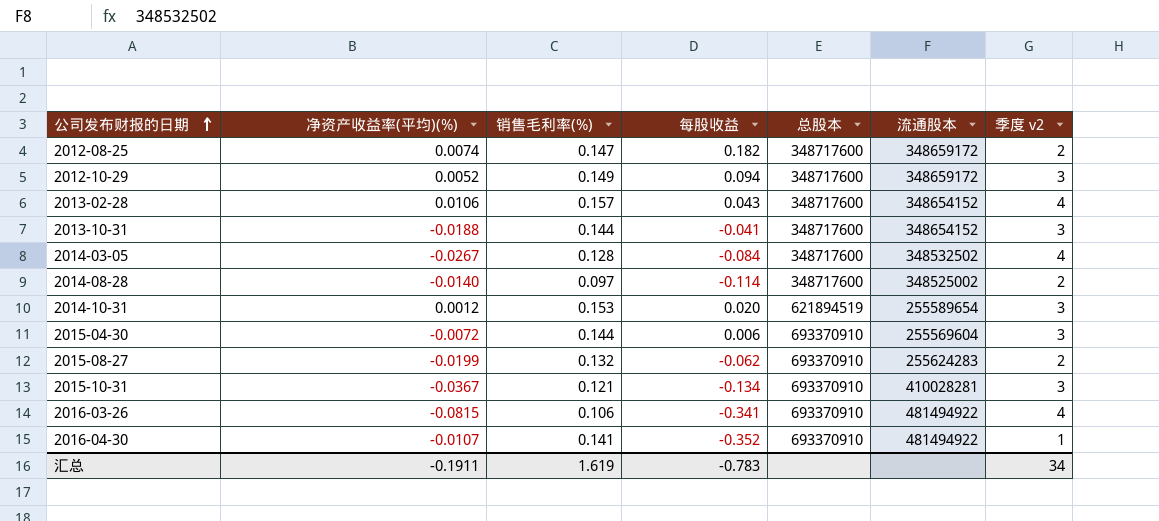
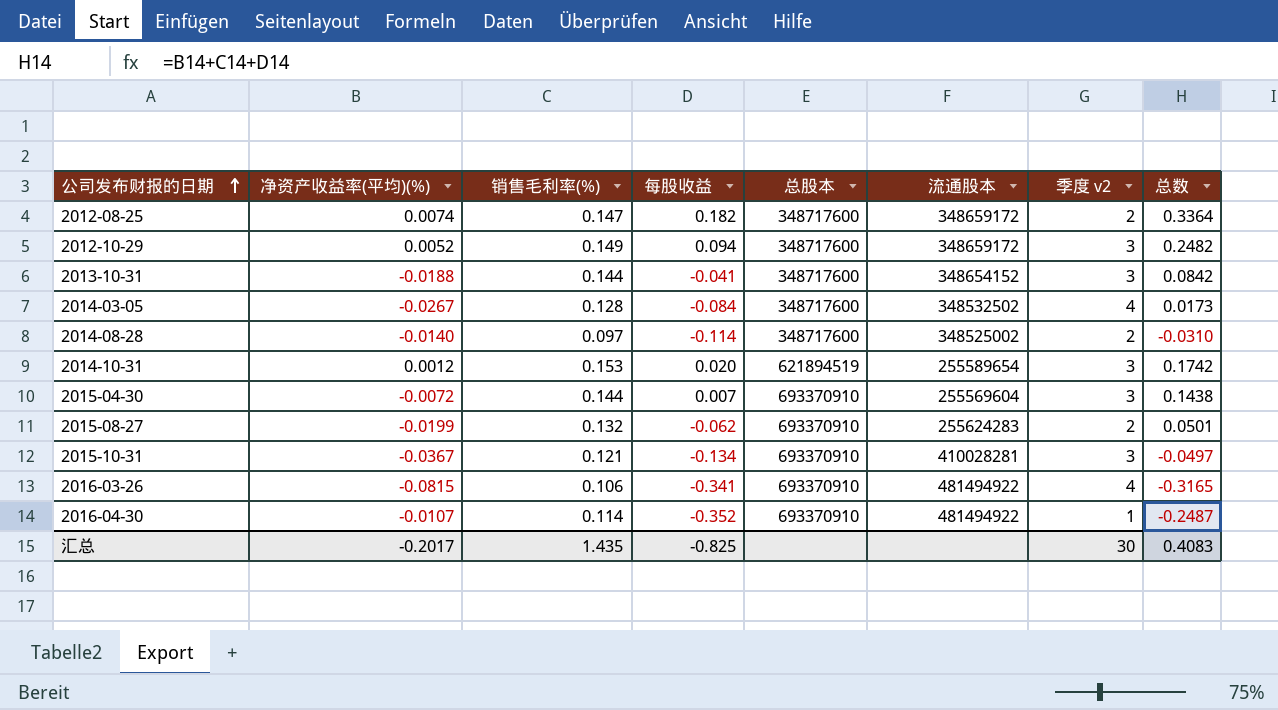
column 总数 | formula: none -> [净资产收益率(平均)(%)] + [销售毛利率(%)] + [每股收益]
row 2013-02-28: 0.0106 | 0.157 | 0.043 | 348717600 | 348654152 | 4 -> none
2015-04-30 | 每股收益: 0.006 -> 0.007
2016-04-30 | 销售毛利率(%): 0.141 -> 0.114
汇总 | 净资产收益率(平均)(%): -0.1911 -> -0.2017
汇总 | 销售毛利率(%): 1.619 -> 1.435
汇总 | 每股收益: -0.783 -> -0.825
汇总 | 季度 v2: 34 -> 30

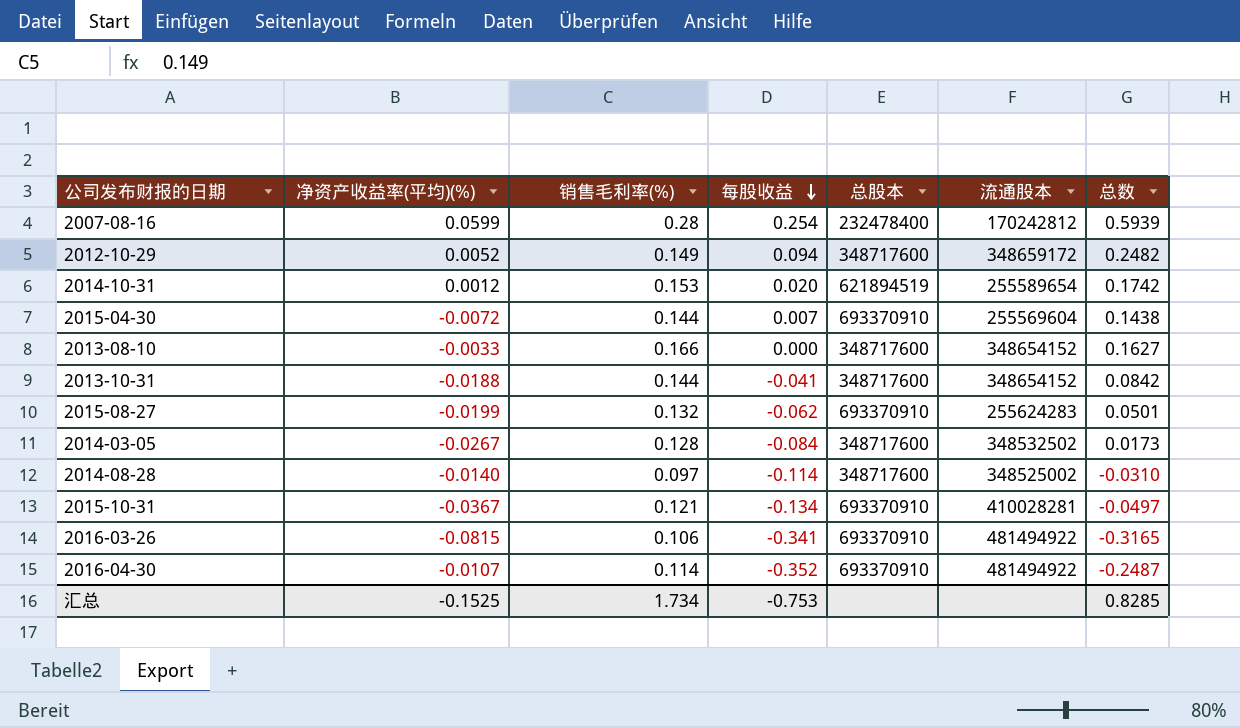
row order: 公司发布财报的日期 ascending -> 每股收益 descending
column 季度 v2 | position: 7 -> none
row 2012-08-25: 0.0074 | 0.147 | 0.182 | 348717600 | 348659172 | 2 | 0.3364 -> none
row 2007-08-16: none -> 0.0599 | 0.28 | 0.254 | 232478400 | 170242812 | 0.5939
row 2013-08-10: none -> -0.0033 | 0.166 | 0.000 | 348717600 | 348654152 | 0.1627
汇总 | 净资产收益率(平均)(%): -0.2017 -> -0.1525
汇总 | 销售毛利率(%): 1.435 -> 1.734
汇总 | 每股收益: -0.825 -> -0.753
汇总 | 总数: 0.4083 -> 0.8285

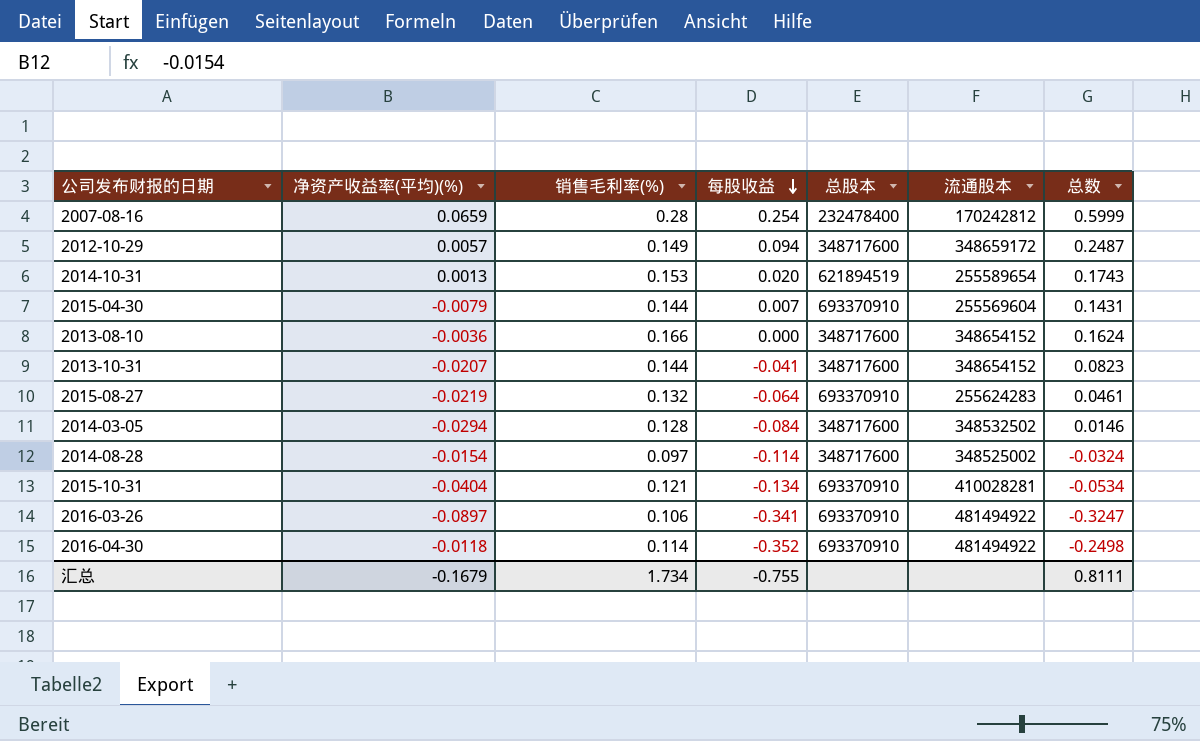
2007-08-16 | 净资产收益率(平均)(%): 0.0599 -> 0.0659
2007-08-16 | 总数: 0.5939 -> 0.5999
2012-10-29 | 净资产收益率(平均)(%): 0.0052 -> 0.0057
2012-10-29 | 总数: 0.2482 -> 0.2487
2014-10-31 | 净资产收益率(平均)(%): 0.0012 -> 0.0013
2014-10-31 | 总数: 0.1742 -> 0.1743
2015-04-30 | 净资产收益率(平均)(%): -0.0072 -> -0.0079
2015-04-30 | 总数: 0.1438 -> 0.1431
2013-08-10 | 净资产收益率(平均)(%): -0.0033 -> -0.0036
2013-08-10 | 总数: 0.1627 -> 0.1624
2013-10-31 | 净资产收益率(平均)(%): -0.0188 -> -0.0207
2013-10-31 | 总数: 0.0842 -> 0.0823
2015-08-27 | 净资产收益率(平均)(%): -0.0199 -> -0.0219
2015-08-27 | 每股收益: -0.062 -> -0.064
2015-08-27 | 总数: 0.0501 -> 0.0461
2014-03-05 | 净资产收益率(平均)(%): -0.0267 -> -0.0294
2014-03-05 | 总数: 0.0173 -> 0.0146
2014-08-28 | 净资产收益率(平均)(%): -0.0140 -> -0.0154
2014-08-28 | 总数: -0.0310 -> -0.0324
2015-10-31 | 净资产收益率(平均)(%): -0.0367 -> -0.0404
2015-10-31 | 总数: -0.0497 -> -0.0534
2016-03-26 | 净资产收益率(平均)(%): -0.0815 -> -0.0897
2016-03-26 | 总数: -0.3165 -> -0.3247
2016-04-30 | 净资产收益率(平均)(%): -0.0107 -> -0.0118
2016-04-30 | 总数: -0.2487 -> -0.2498
汇总 | 净资产收益率(平均)(%): -0.1525 -> -0.1679
汇总 | 每股收益: -0.753 -> -0.755
汇总 | 总数: 0.8285 -> 0.8111

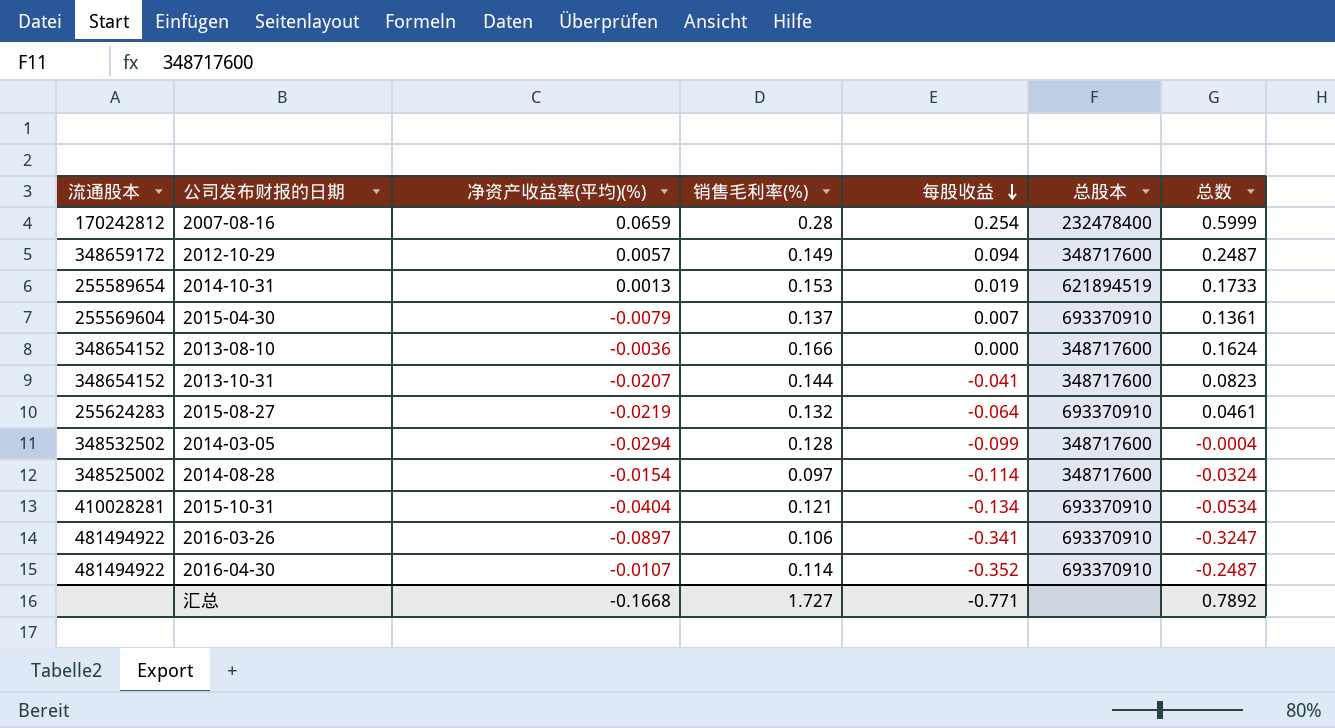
column 流通股本 | position: 6 -> 1
2014-10-31 | 每股收益: 0.020 -> 0.019
2014-10-31 | 总数: 0.1743 -> 0.1733
2015-04-30 | 销售毛利率(%): 0.144 -> 0.137
2015-04-30 | 总数: 0.1431 -> 0.1361
2014-03-05 | 每股收益: -0.084 -> -0.099
2014-03-05 | 总数: 0.0146 -> -0.0004
2016-04-30 | 净资产收益率(平均)(%): -0.0118 -> -0.0107
2016-04-30 | 总数: -0.2498 -> -0.2487
汇总 | 净资产收益率(平均)(%): -0.1679 -> -0.1668
汇总 | 销售毛利率(%): 1.734 -> 1.727
汇总 | 每股收益: -0.755 -> -0.771
汇总 | 总数: 0.8111 -> 0.7892

